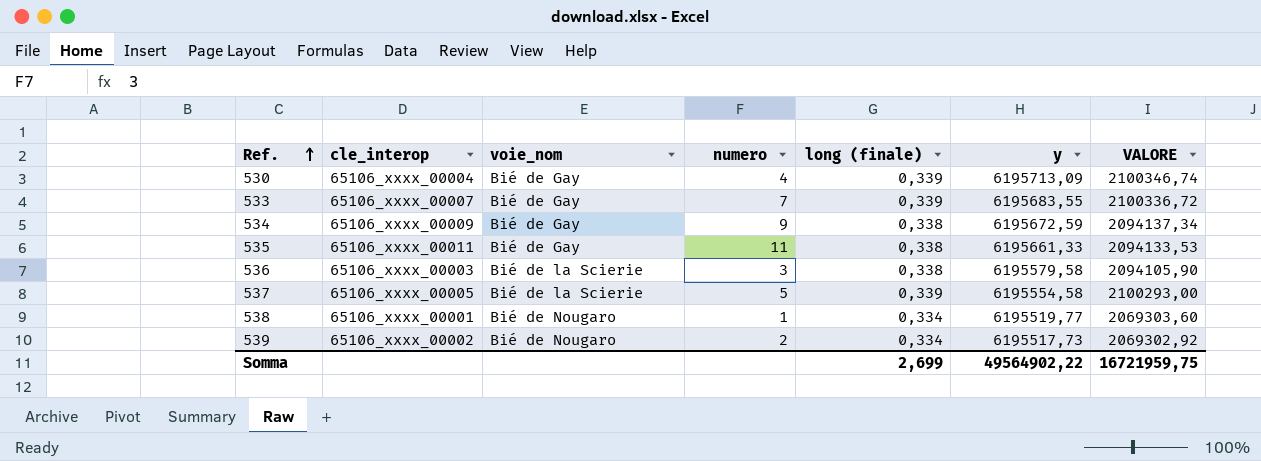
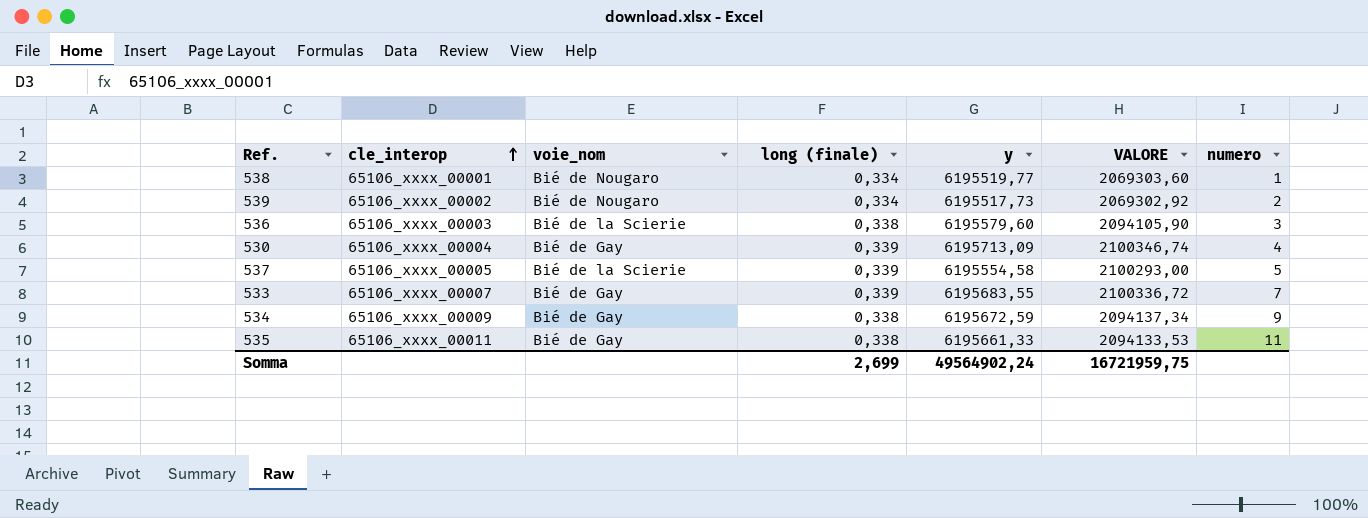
row order: Ref. ascending -> cle_interop ascending
column numero | position: 4 -> 7
536 | y: 6195579,58 -> 6195579,60
Somma | y: 49564902,22 -> 49564902,24

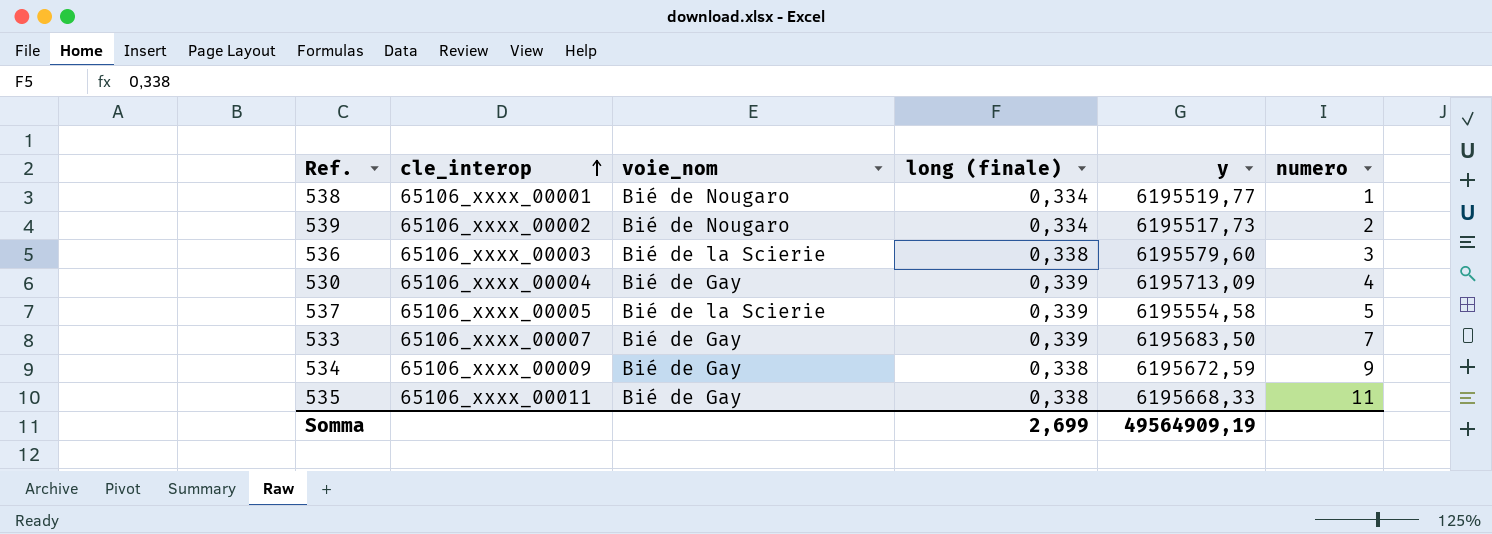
column VALORE | formula: [long (finale)] * [y] -> none
533 | y: 6195683,55 -> 6195683,50
535 | y: 6195661,33 -> 6195668,33
Somma | y: 49564902,24 -> 49564909,19

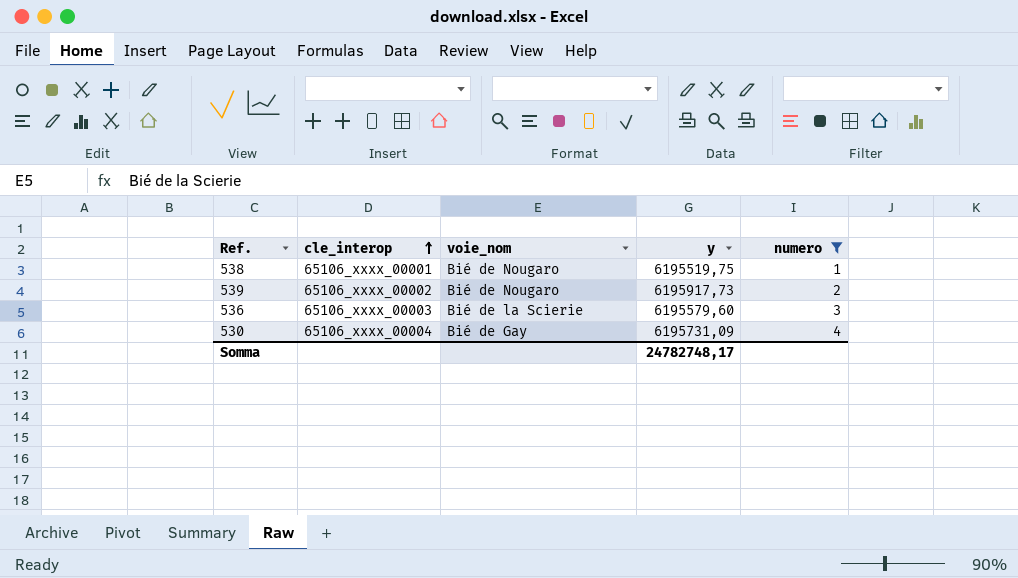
filter: none -> numero <= 4
column long (finale) | position: 4 -> none
538 | y: 6195519,77 -> 6195519,75
539 | y: 6195517,73 -> 6195917,73
530 | y: 6195713,09 -> 6195731,09
Somma | y: 49564909,19 -> 24782748,17

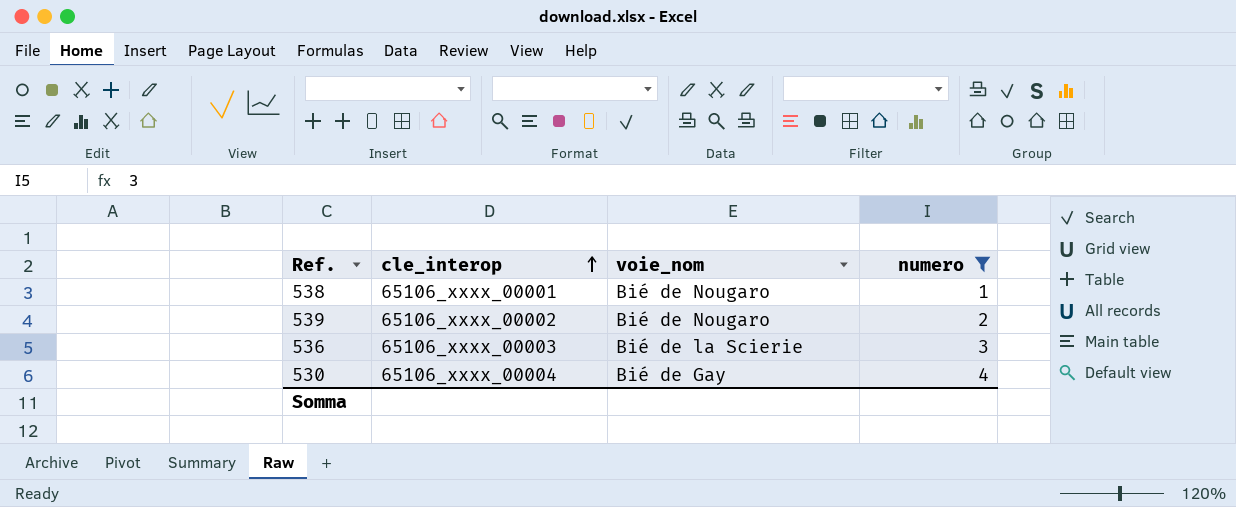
column y | position: 4 -> none

